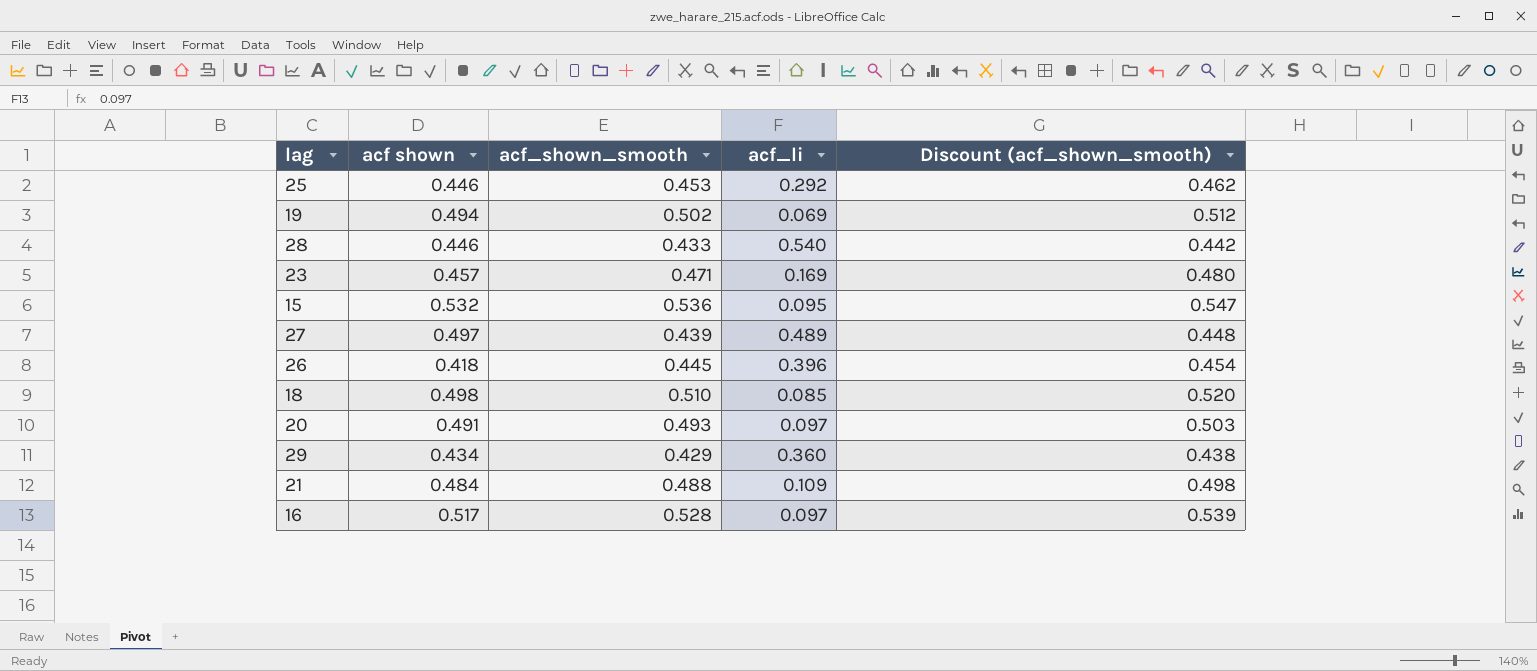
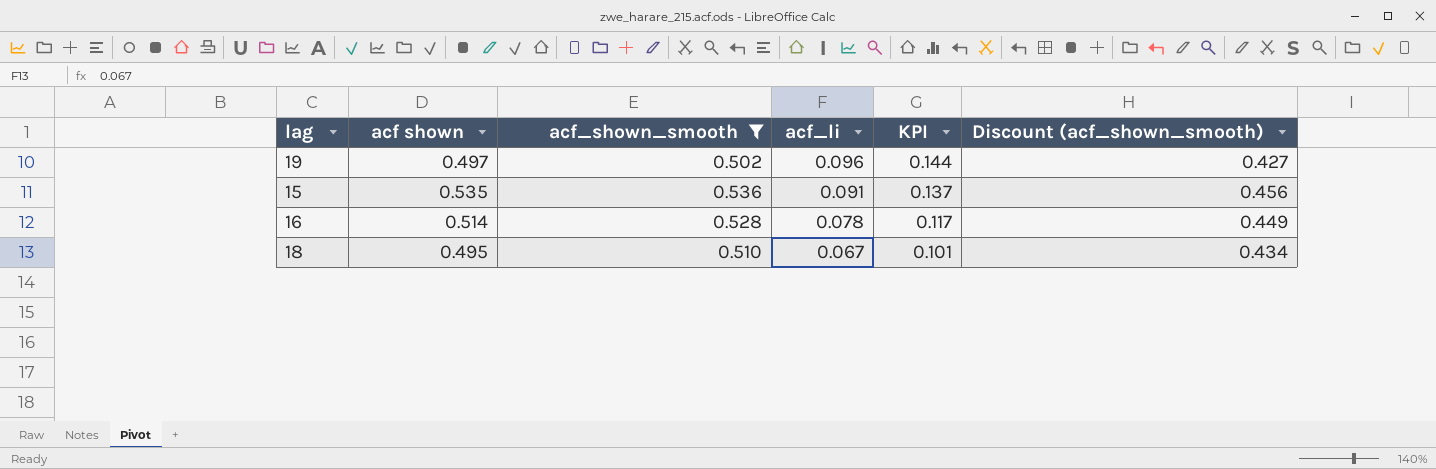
filter: none -> acf_shown_smooth >= 0.502
row order: none -> acf_li descending
column KPI | formula: none -> [acf_li] * 1.5
column Discount (acf_shown_smooth) | formula: [acf_shown_smooth] * 1.02 -> [acf_shown_smooth] * 0.85
19 | acf shown: 0.494 -> 0.497
19 | acf_li: 0.069 -> 0.096
15 | acf shown: 0.532 -> 0.535
15 | acf_li: 0.095 -> 0.091
16 | acf shown: 0.517 -> 0.514
16 | acf_li: 0.097 -> 0.078
18 | acf shown: 0.498 -> 0.495
18 | acf_li: 0.085 -> 0.067

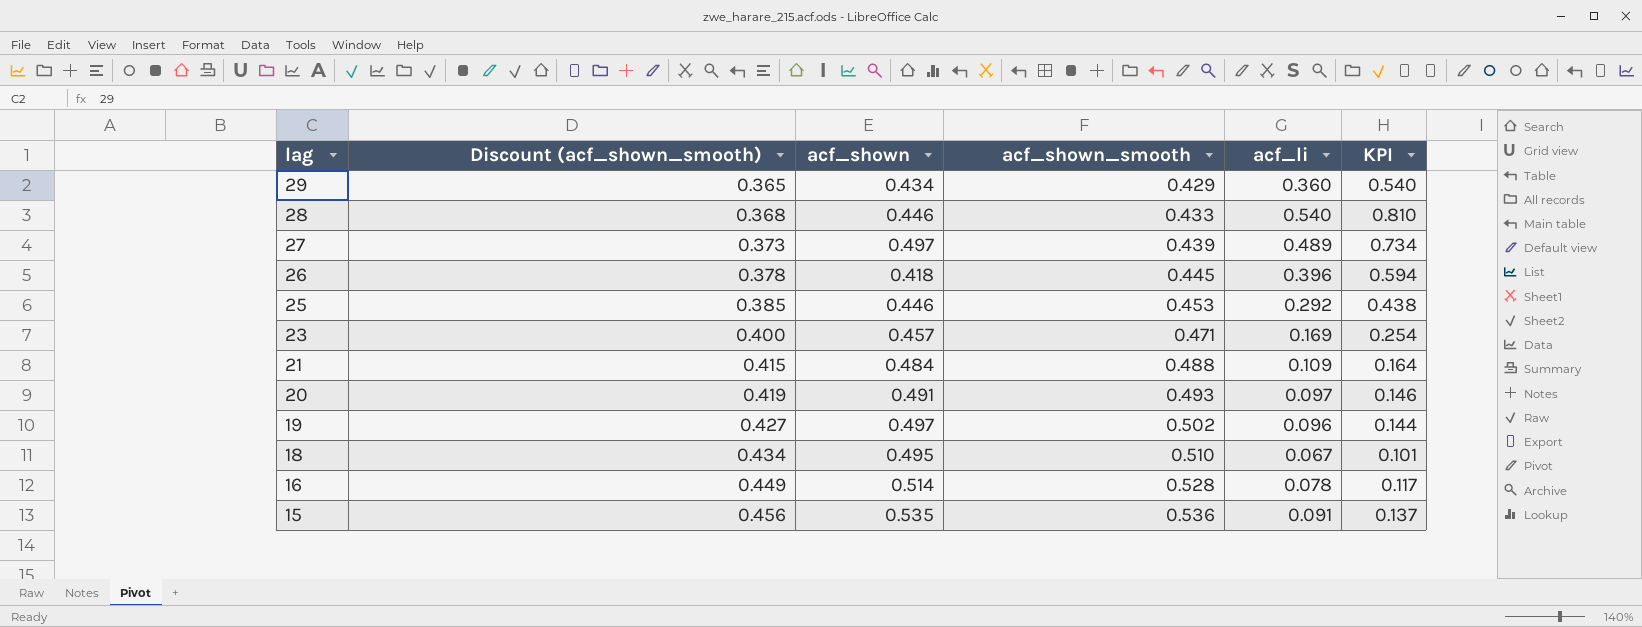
filter: acf_shown_smooth >= 0.502 -> none
row order: acf_li descending -> lag descending
column Discount (acf_shown_smooth) | position: 6 -> 2
column name: acf shown -> acf_shown

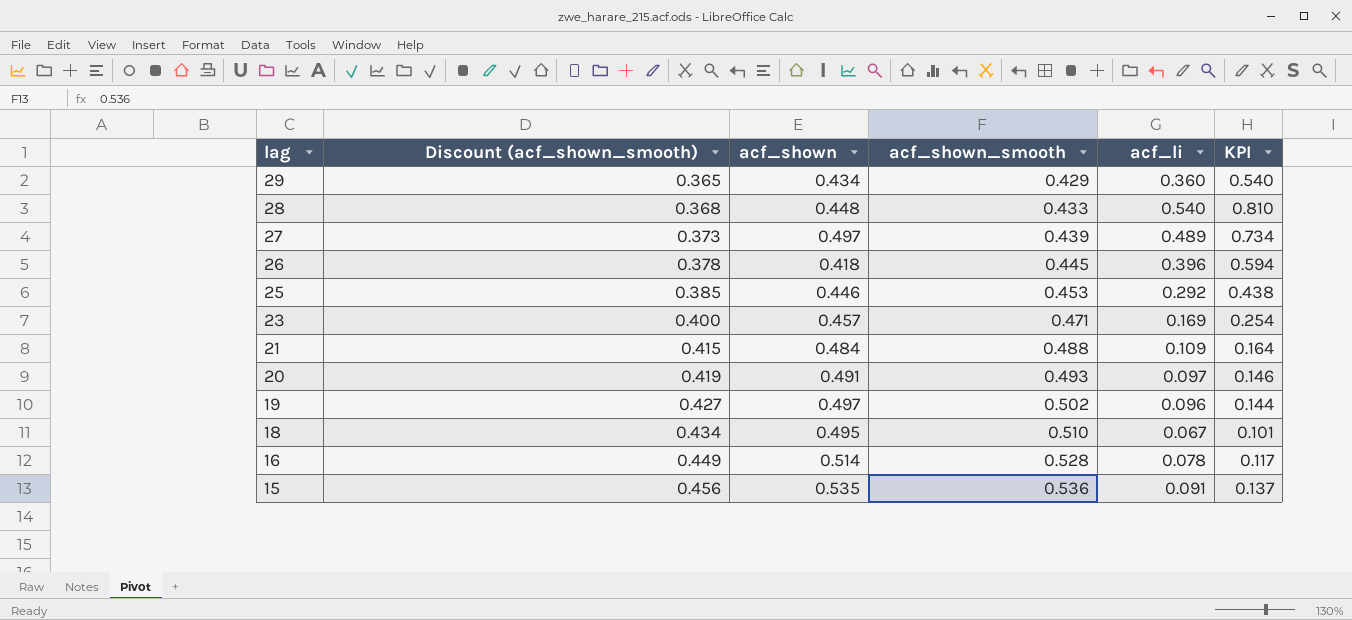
28 | acf_shown: 0.446 -> 0.448

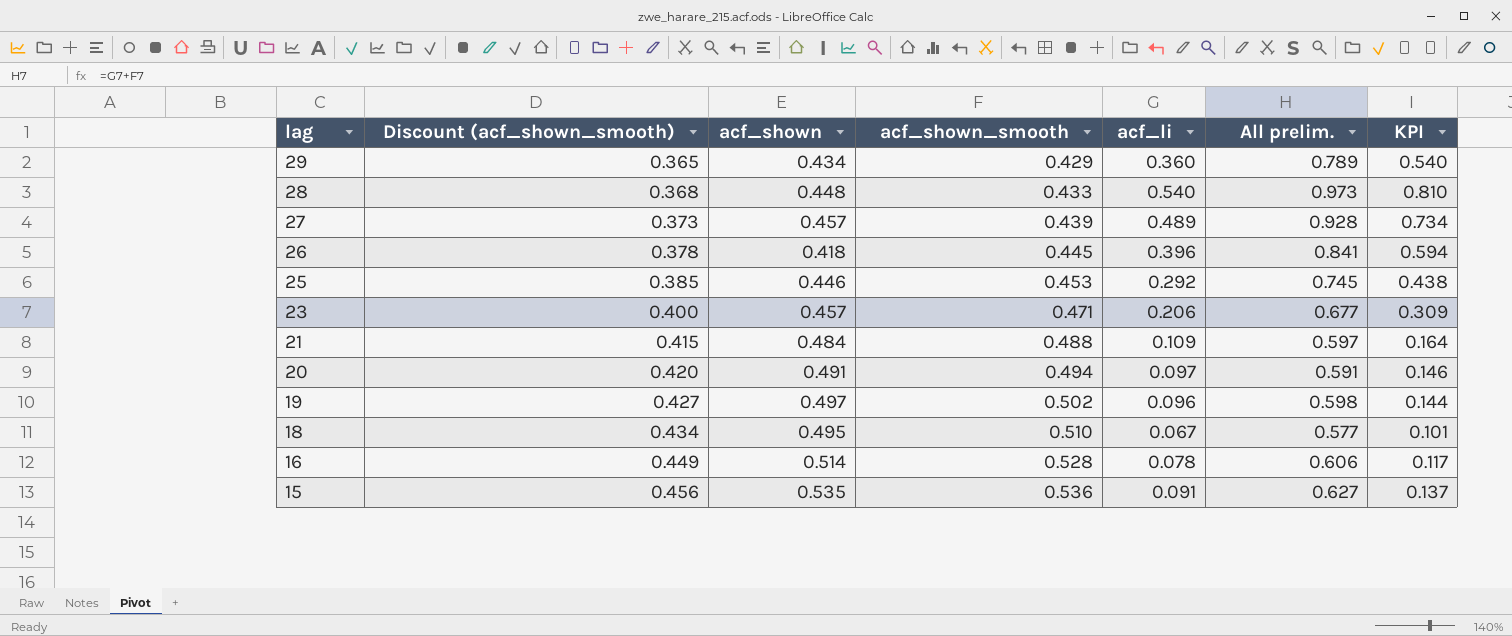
column All prelim. | formula: none -> [acf_shown_smooth] + [acf_li]
27 | acf_shown: 0.497 -> 0.457
23 | acf_li: 0.169 -> 0.206
23 | KPI: 0.254 -> 0.309
20 | Discount (acf_shown_smooth): 0.419 -> 0.420
20 | acf_shown_smooth: 0.493 -> 0.494

